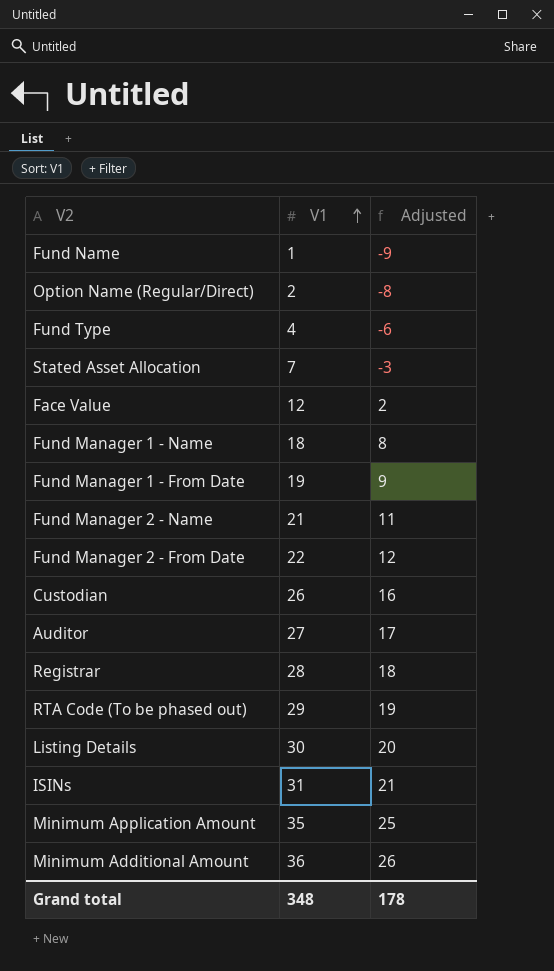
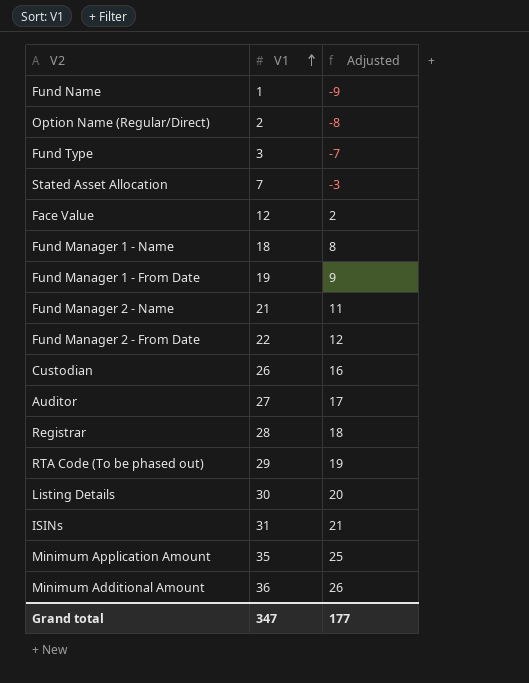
Fund Type | V1: 4 -> 3
Fund Type | Adjusted: -6 -> -7
Grand total | V1: 348 -> 347
Grand total | Adjusted: 178 -> 177

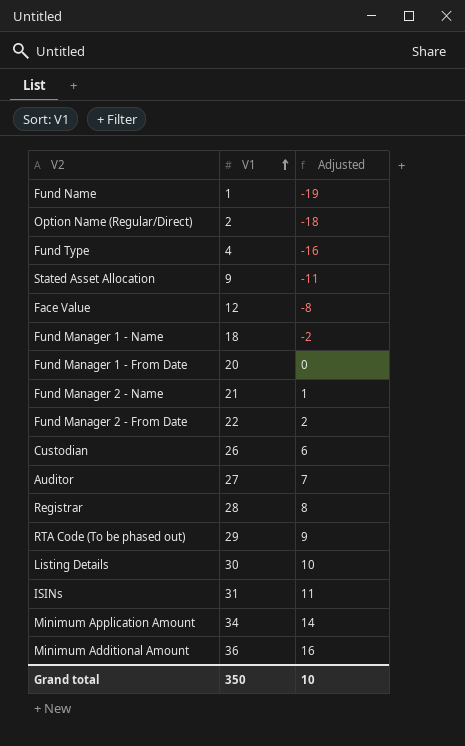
column Adjusted | formula: [V1] - 10 -> [V1] - 20
Fund Type | V1: 3 -> 4
Stated Asset Allocation | V1: 7 -> 9
Fund Manager 1 - From Date | V1: 19 -> 20
Minimum Application Amount | V1: 35 -> 34
Grand total | V1: 347 -> 350
Grand total | Adjusted: 177 -> 10

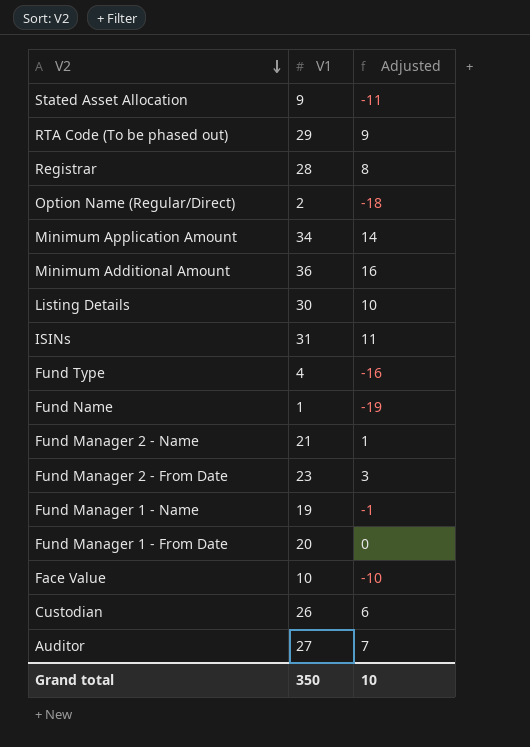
row order: V1 ascending -> V2 descending
Fund Manager 2 - From Date | V1: 22 -> 23
Fund Manager 2 - From Date | Adjusted: 2 -> 3
Fund Manager 1 - Name | V1: 18 -> 19
Fund Manager 1 - Name | Adjusted: -2 -> -1
Face Value | V1: 12 -> 10
Face Value | Adjusted: -8 -> -10

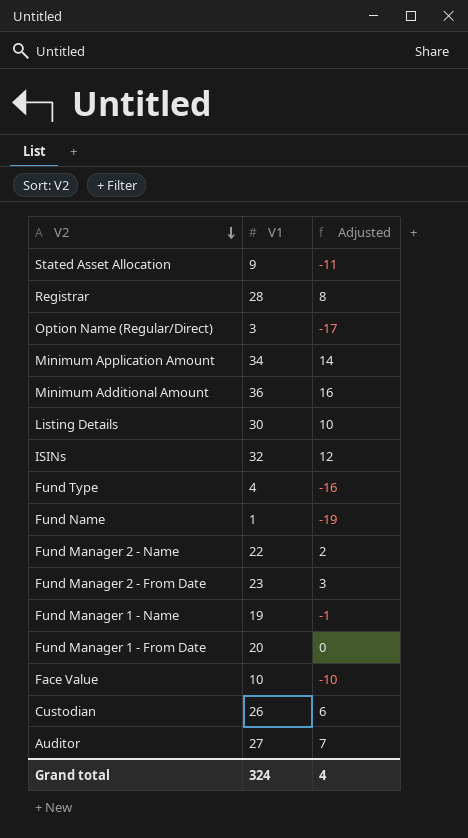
row RTA Code (To be phased out): 29 | 9 -> none
Option Name (Regular/Direct) | V1: 2 -> 3
Option Name (Regular/Direct) | Adjusted: -18 -> -17
ISINs | V1: 31 -> 32
ISINs | Adjusted: 11 -> 12
Fund Manager 2 - Name | V1: 21 -> 22
Fund Manager 2 - Name | Adjusted: 1 -> 2
Grand total | V1: 350 -> 324
Grand total | Adjusted: 10 -> 4

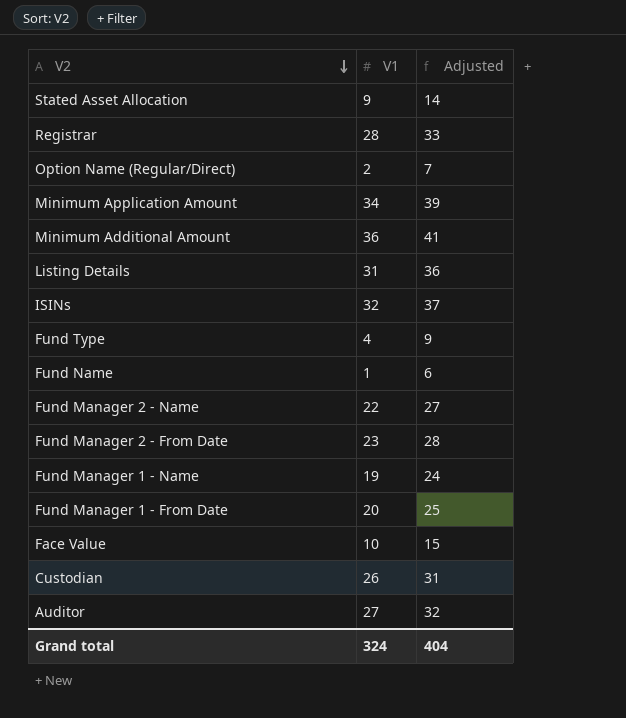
column Adjusted | formula: [V1] - 20 -> [V1] + 5
Option Name (Regular/Direct) | V1: 3 -> 2
Listing Details | V1: 30 -> 31
Grand total | Adjusted: 4 -> 404

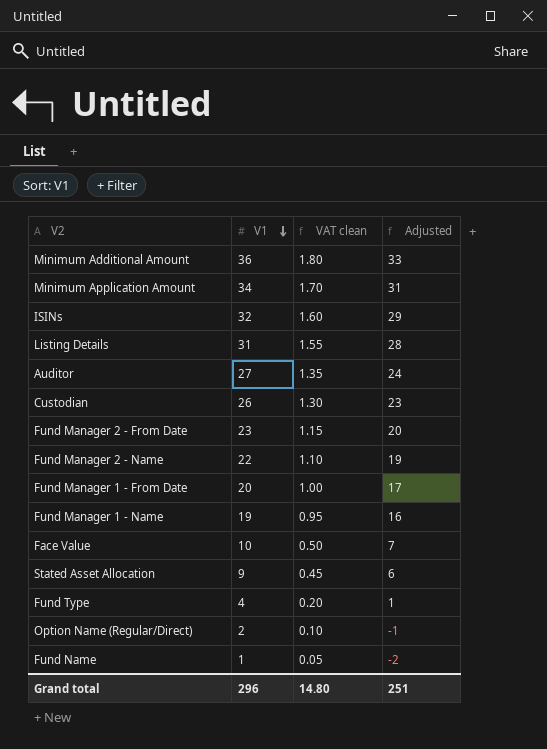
row order: V2 descending -> V1 descending
column VAT clean | formula: none -> [V1] * 0.05
column Adjusted | formula: [V1] + 5 -> [V1] - 3
row Registrar: 28 | 33 -> none
Grand total | V1: 324 -> 296
Grand total | Adjusted: 404 -> 251

